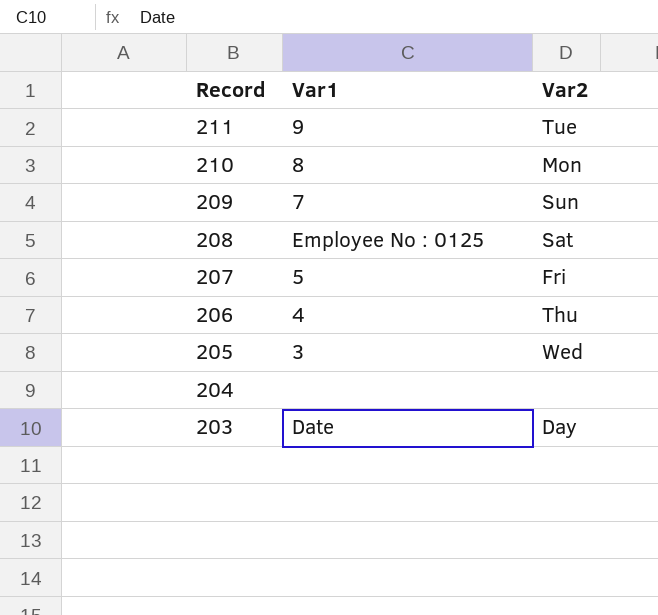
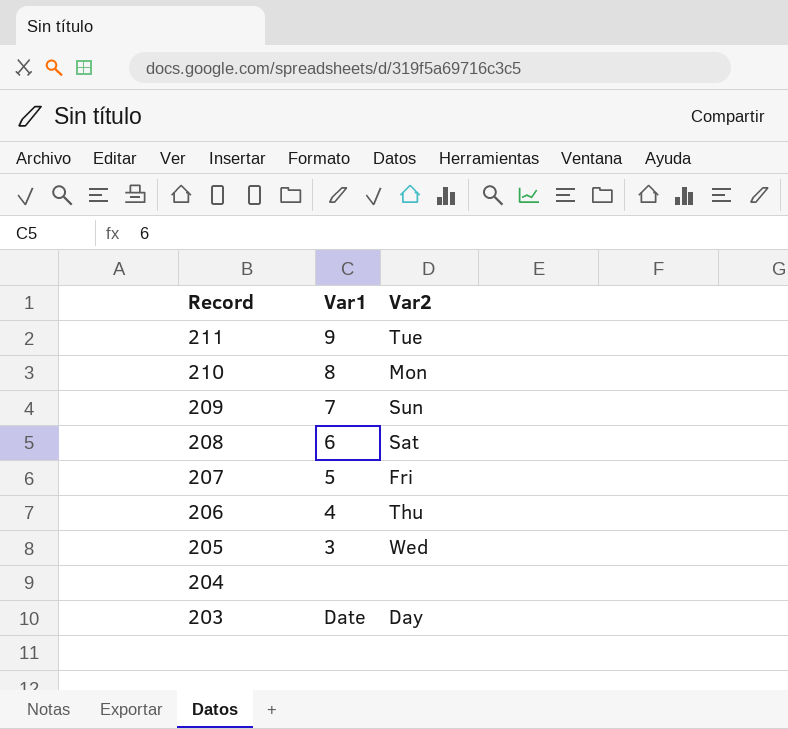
208 | Var1: Employee No : 0125 -> 6

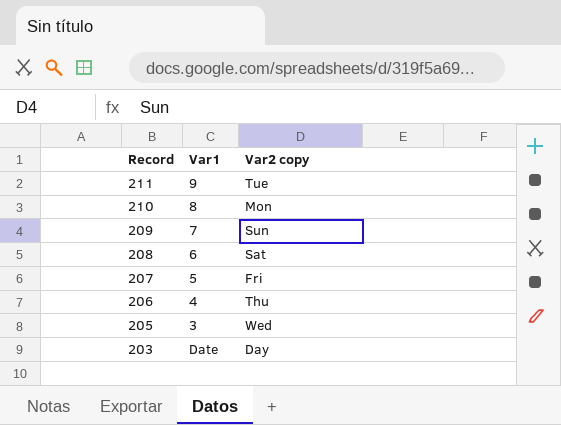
column name: Var2 -> Var2 copy
row 204: none | none -> none

